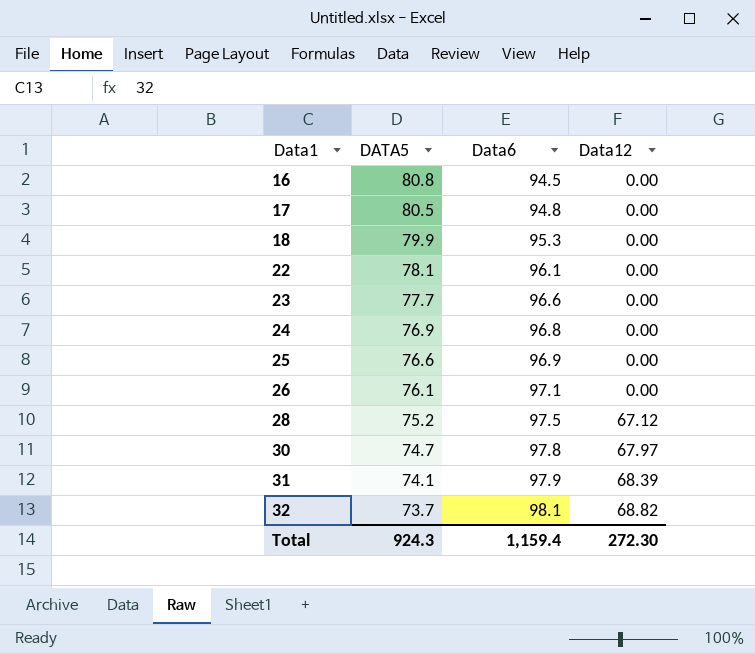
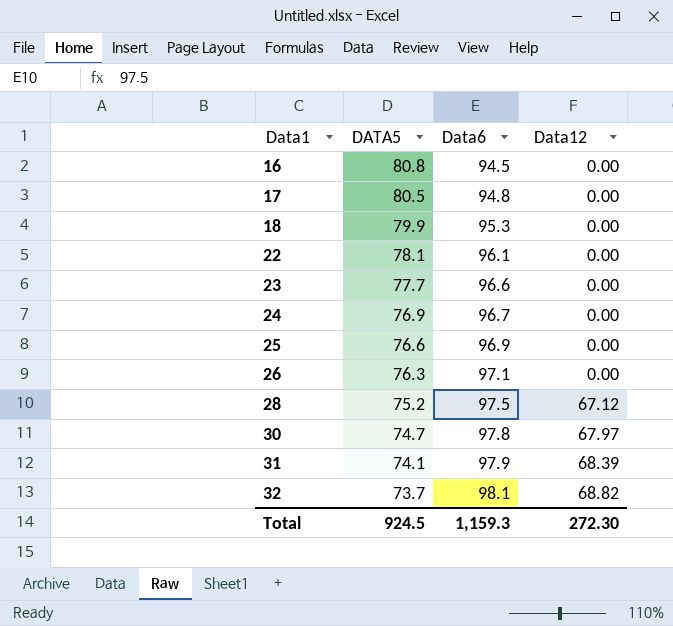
24 | Data6: 96.8 -> 96.7
26 | DATA5: 76.1 -> 76.3
Total | DATA5: 924.3 -> 924.5
Total | Data6: 1,159.4 -> 1,159.3

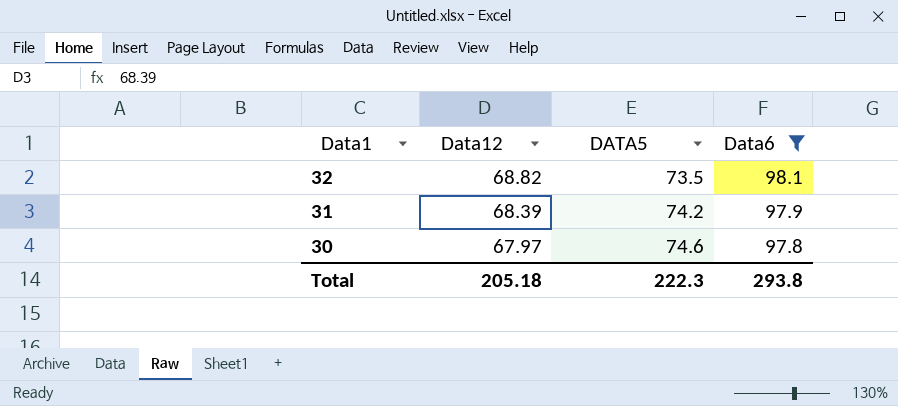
filter: none -> Data6 >= 97.8
row order: Data1 ascending -> Data1 descending
column Data12 | position: 4 -> 2
32 | DATA5: 73.7 -> 73.5
31 | DATA5: 74.1 -> 74.2
30 | DATA5: 74.7 -> 74.6
Total | Data12: 272.30 -> 205.18
Total | DATA5: 924.5 -> 222.3
Total | Data6: 1,159.3 -> 293.8

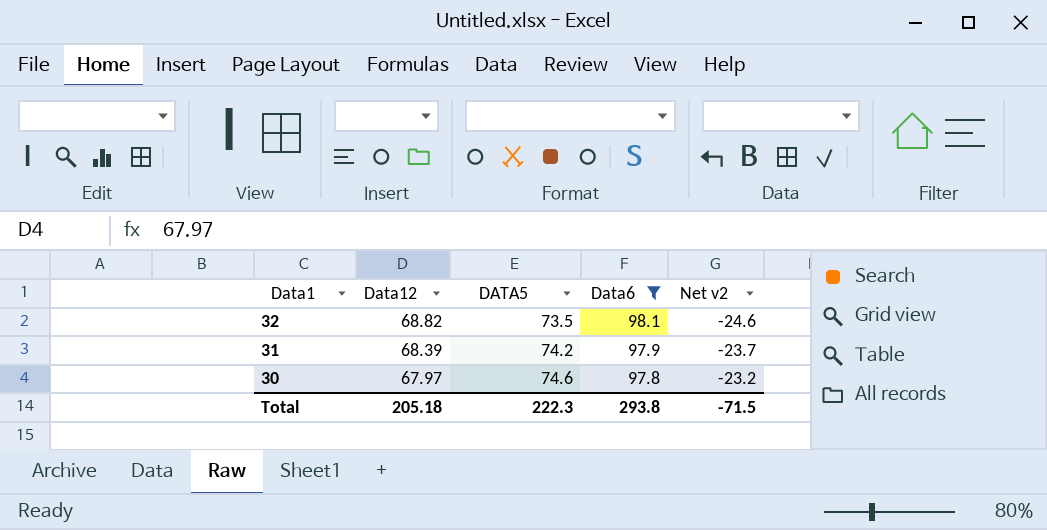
column Net v2 | formula: none -> [DATA5] - [Data6]

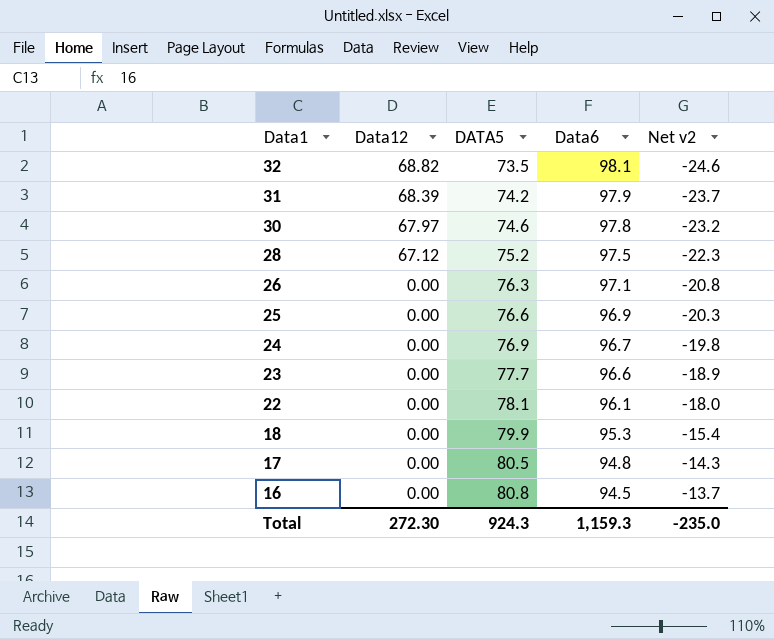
filter: Data6 >= 97.8 -> none
Total | Data12: 205.18 -> 272.30
Total | DATA5: 222.3 -> 924.3
Total | Data6: 293.8 -> 1,159.3
Total | Net v2: -71.5 -> -235.0

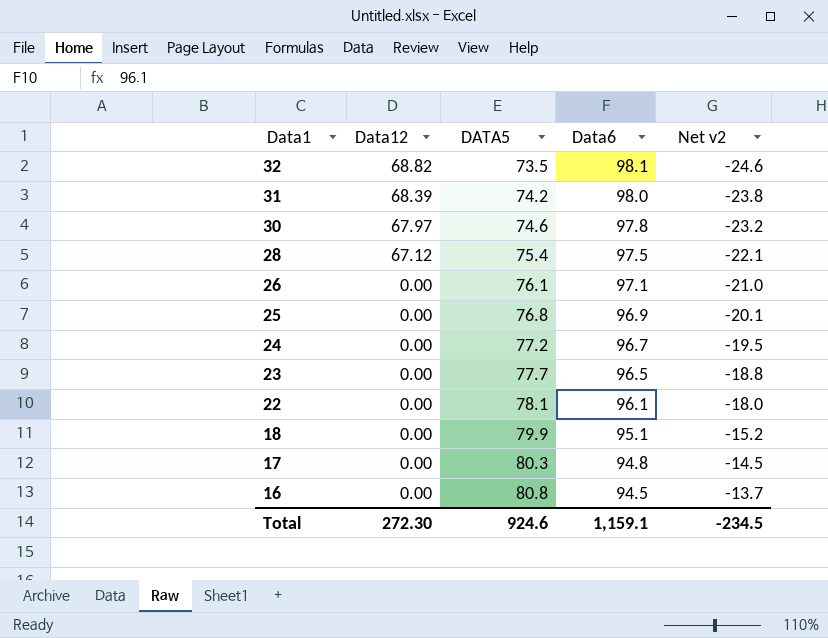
31 | Data6: 97.9 -> 98.0
31 | Net v2: -23.7 -> -23.8
28 | DATA5: 75.2 -> 75.4
28 | Net v2: -22.3 -> -22.1
26 | DATA5: 76.3 -> 76.1
26 | Net v2: -20.8 -> -21.0
25 | DATA5: 76.6 -> 76.8
25 | Net v2: -20.3 -> -20.1
24 | DATA5: 76.9 -> 77.2
24 | Net v2: -19.8 -> -19.5
23 | Data6: 96.6 -> 96.5
23 | Net v2: -18.9 -> -18.8
18 | Data6: 95.3 -> 95.1
18 | Net v2: -15.4 -> -15.2
17 | DATA5: 80.5 -> 80.3
17 | Net v2: -14.3 -> -14.5
Total | DATA5: 924.3 -> 924.6
Total | Data6: 1,159.3 -> 1,159.1
Total | Net v2: -235.0 -> -234.5

